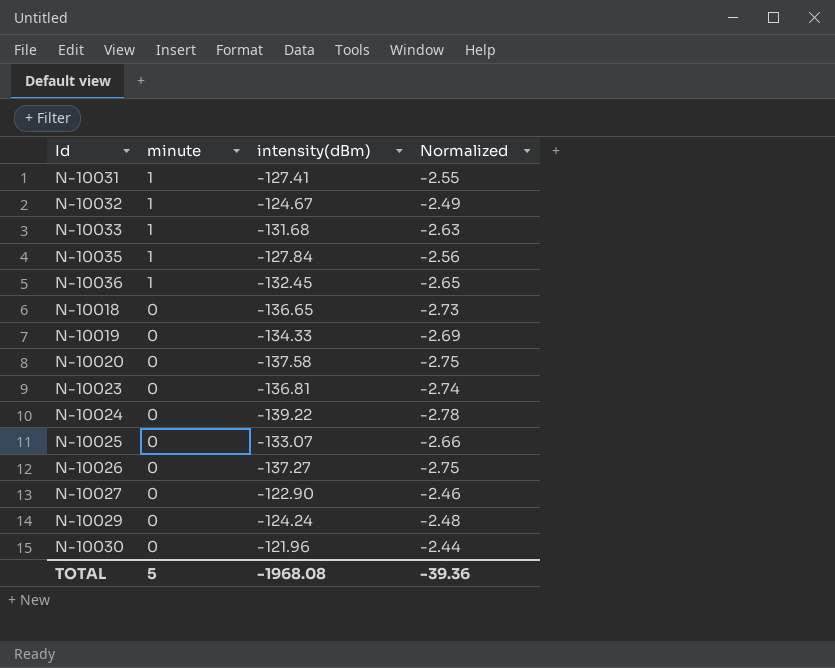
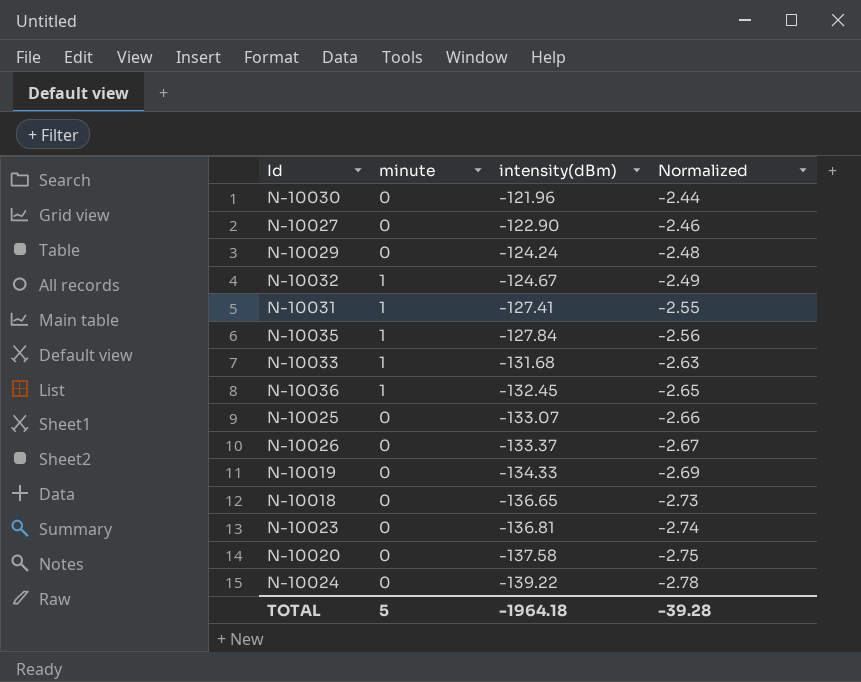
row order: minute descending -> intensity(dBm) descending
N-10026 | intensity(dBm): -137.27 -> -133.37
N-10026 | Normalized: -2.75 -> -2.67
TOTAL | intensity(dBm): -1968.08 -> -1964.18
TOTAL | Normalized: -39.36 -> -39.28

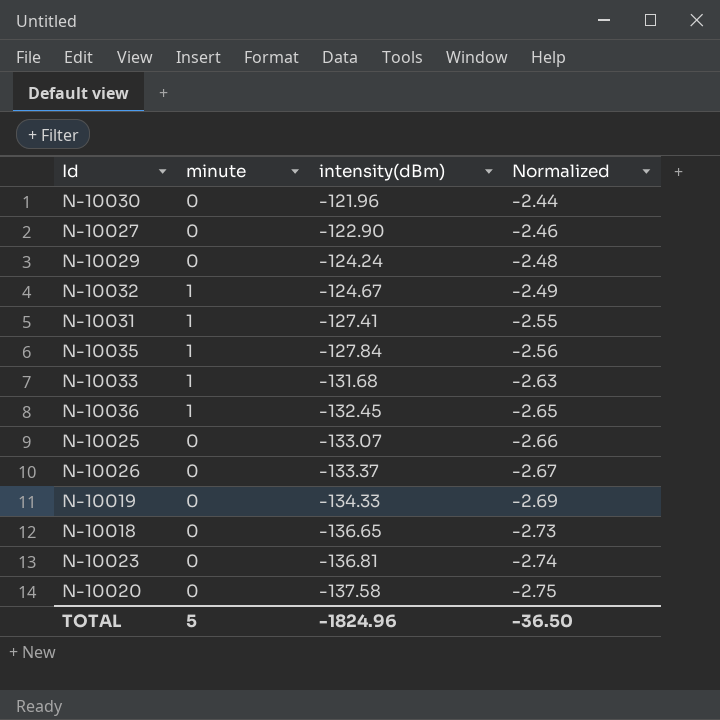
row N-10024: 0 | -139.22 | -2.78 -> none
TOTAL | intensity(dBm): -1964.18 -> -1824.96
TOTAL | Normalized: -39.28 -> -36.50

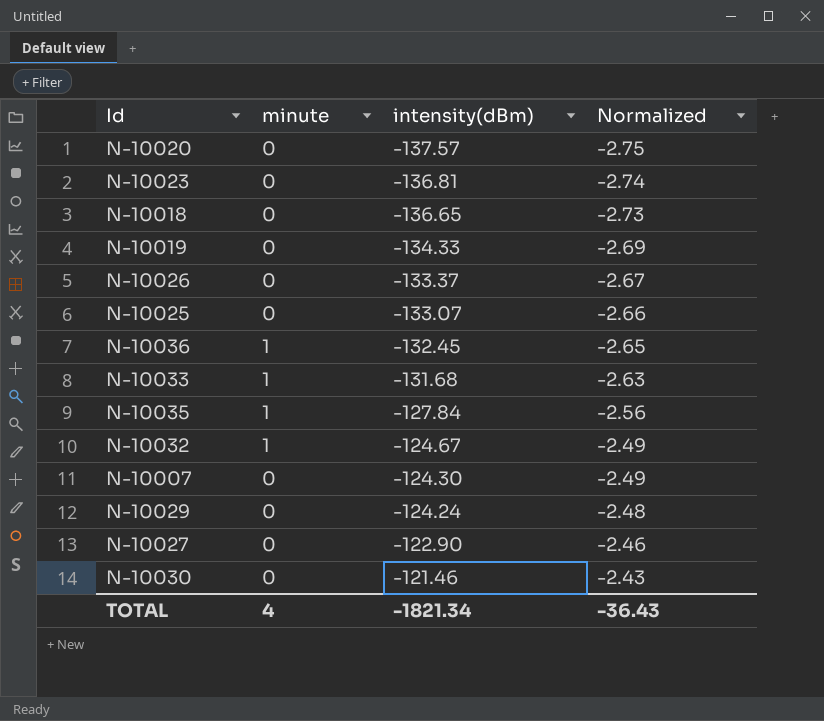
row order: intensity(dBm) descending -> intensity(dBm) ascending
row N-10031: 1 | -127.41 | -2.55 -> none
N-10020 | intensity(dBm): -137.58 -> -137.57
row N-10007: none -> 0 | -124.30 | -2.49
N-10030 | intensity(dBm): -121.96 -> -121.46
N-10030 | Normalized: -2.44 -> -2.43
TOTAL | minute: 5 -> 4
TOTAL | intensity(dBm): -1824.96 -> -1821.34
TOTAL | Normalized: -36.50 -> -36.43

